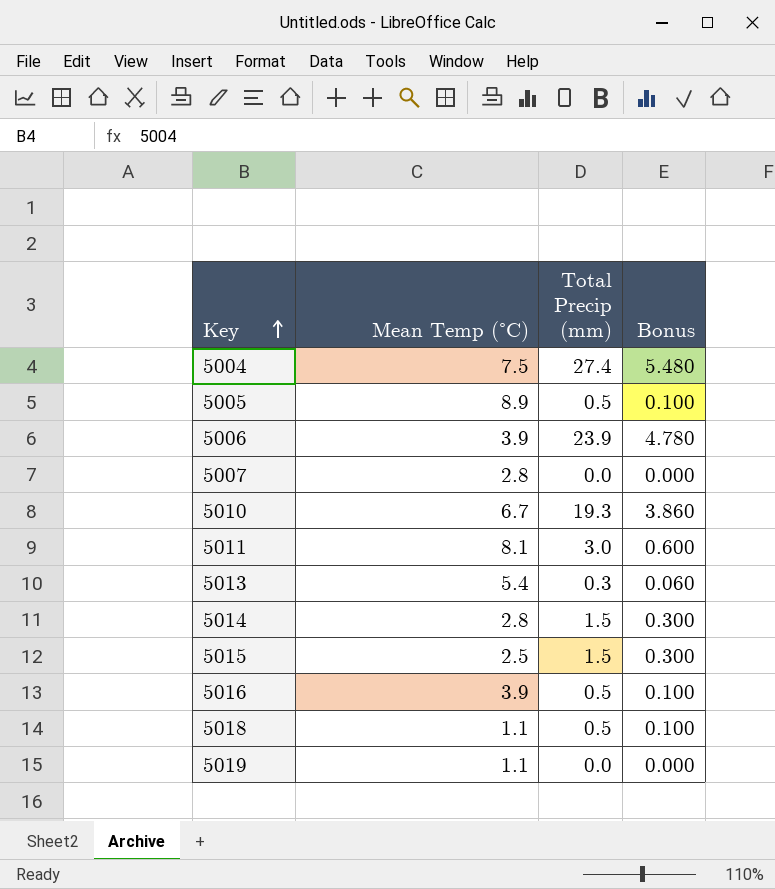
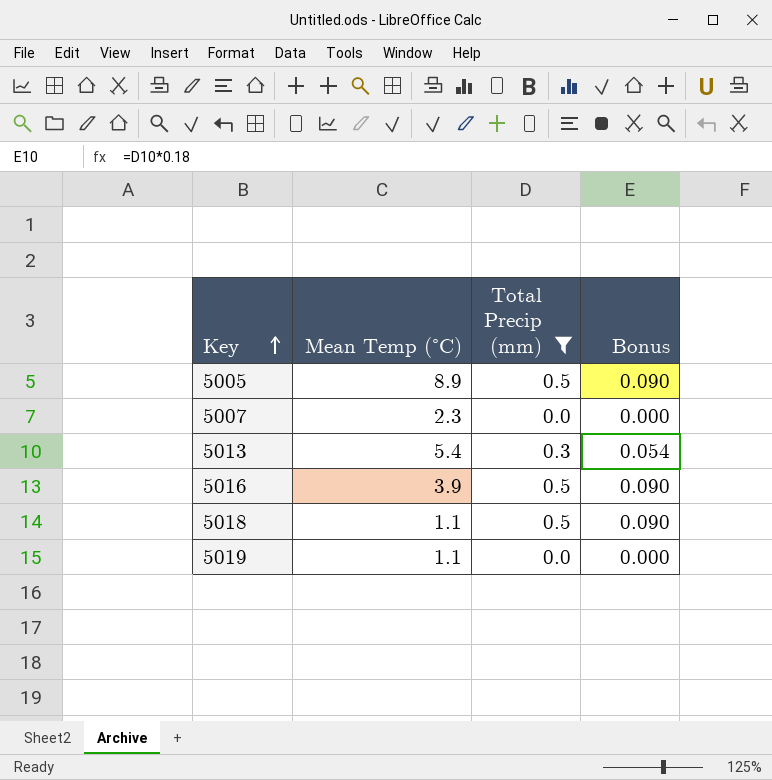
filter: none -> Total Precip (mm) <= 0.5
column Bonus | formula: [Total Precip (mm)] * 0.2 -> [Total Precip (mm)] * 0.18
5007 | Mean Temp (°C): 2.8 -> 2.3

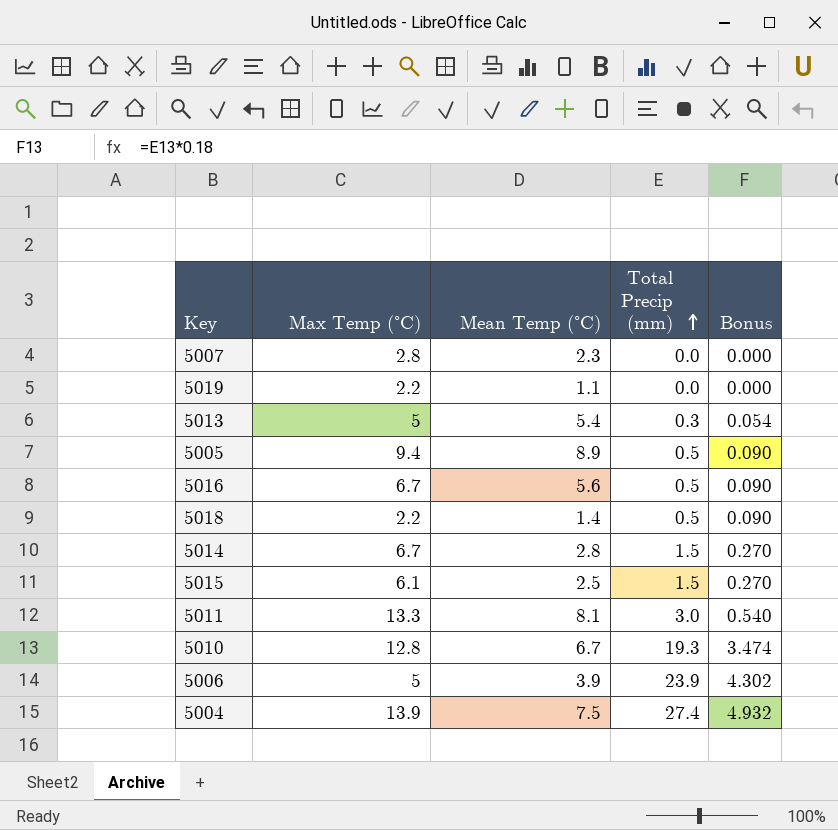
filter: Total Precip (mm) <= 0.5 -> none
row order: Key ascending -> Total Precip (mm) ascending
column Max Temp (°C) | position: none -> 2
5016 | Mean Temp (°C): 3.9 -> 5.6
5018 | Mean Temp (°C): 1.1 -> 1.4

